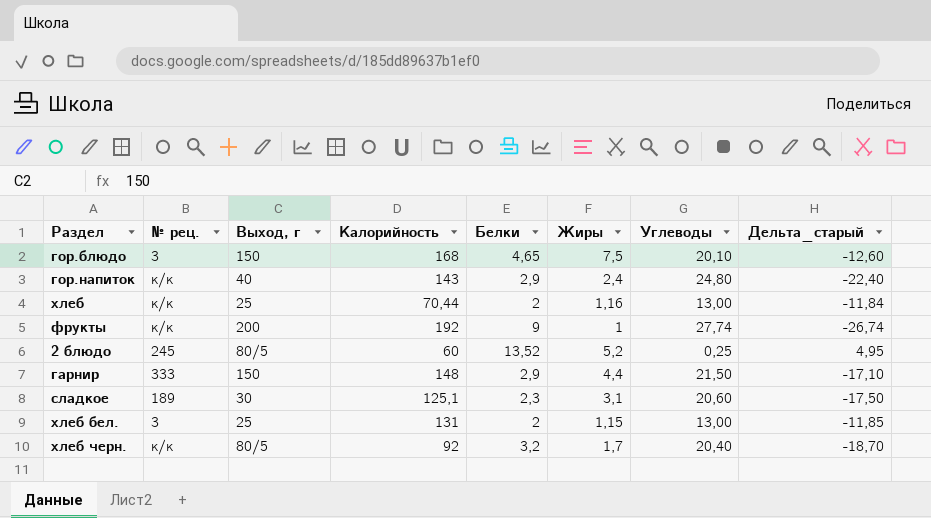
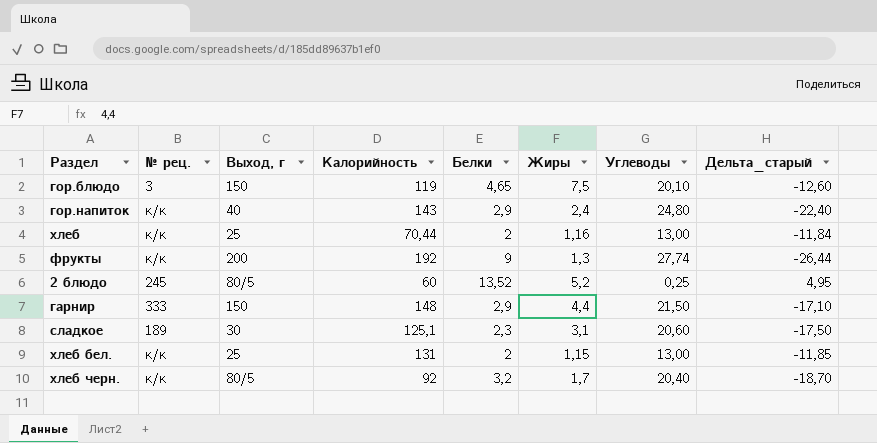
гор.блюдо | Калорийность: 168 -> 119
фрукты | Жиры: 1 -> 1,3
фрукты | Дельта_старый: -26,74 -> -26,44
хлеб бел. | № рец.: 3 -> к/к

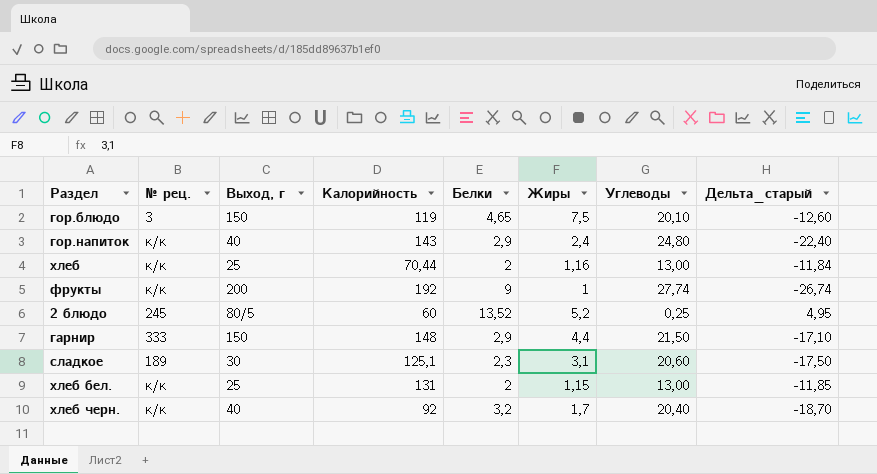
фрукты | Жиры: 1,3 -> 1
фрукты | Дельта_старый: -26,44 -> -26,74
хлеб черн. | Выход, г: 80/5 -> 40

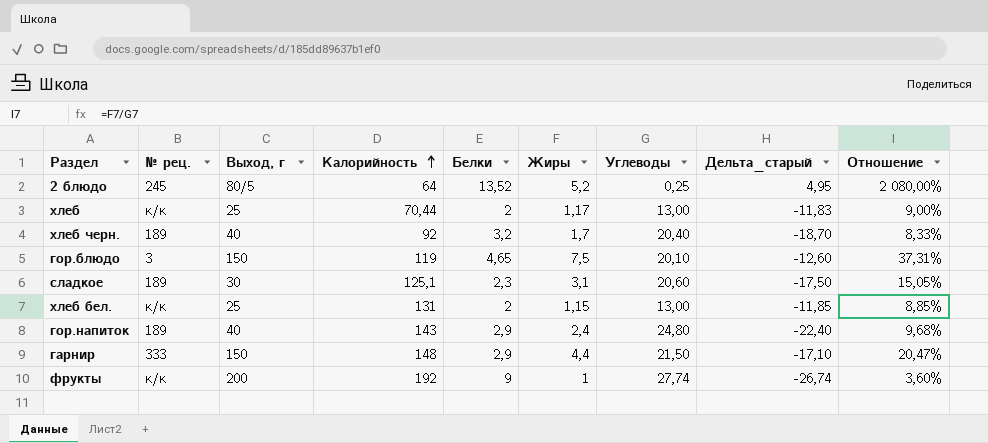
row order: none -> Калорийность ascending
column Отношение | formula: none -> [Жиры] / [Углеводы]
2 блюдо | Калорийность: 60 -> 64
хлеб | Жиры: 1,16 -> 1,17
хлеб | Дельта_старый: -11,84 -> -11,83
хлеб черн. | № рец.: к/к -> 189
гор.напиток | № рец.: к/к -> 189

